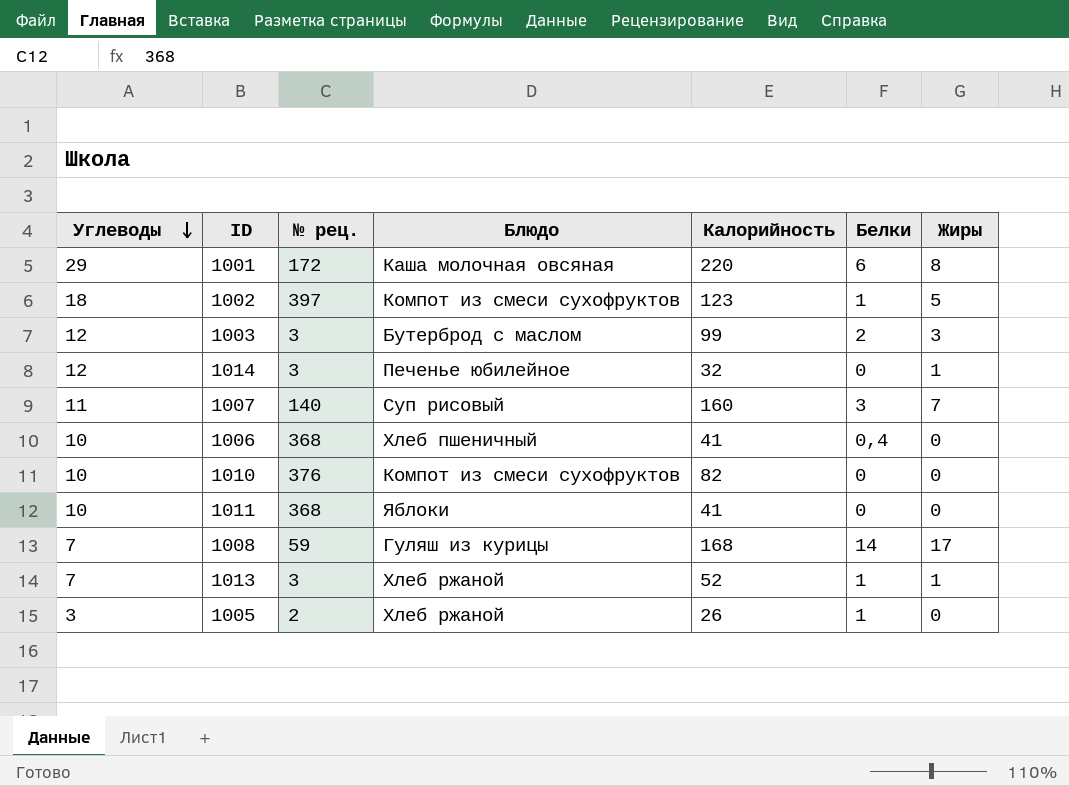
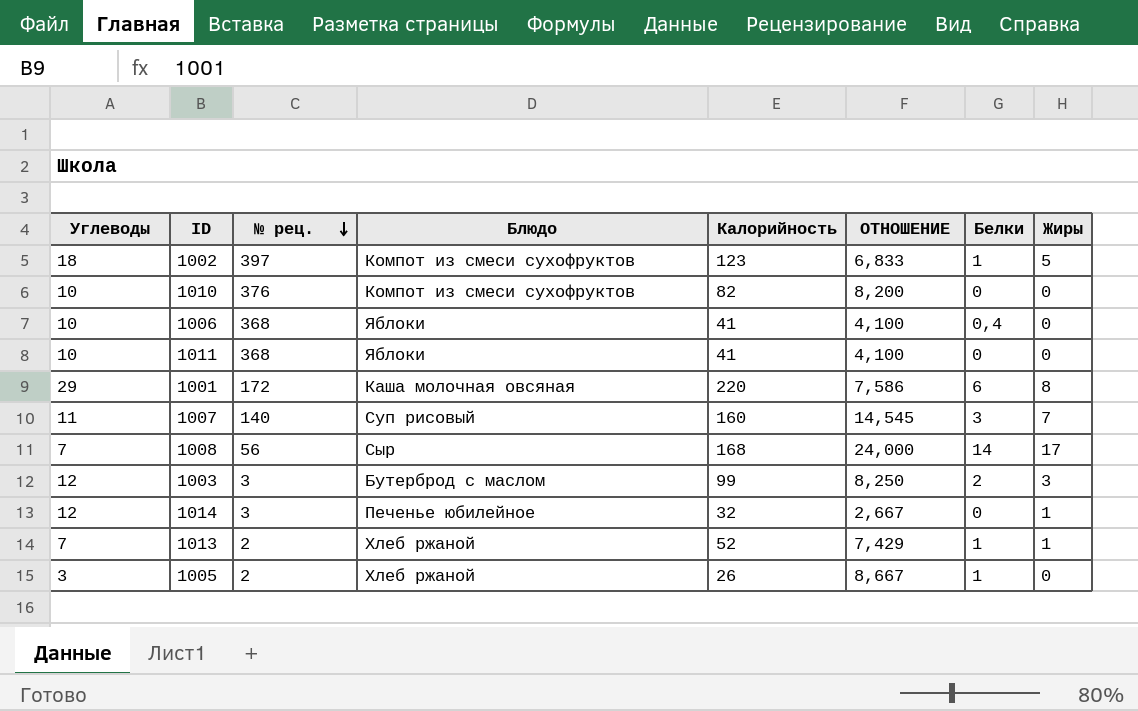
row order: Углеводы descending -> № рец. descending
column ОТНОШЕНИЕ | formula: none -> [Калорийность] / [Углеводы]
1006 | Блюдо: Хлеб пшеничный -> Яблоки
1008 | № рец.: 59 -> 56
1008 | Блюдо: Гуляш из курицы -> Сыр
1013 | № рец.: 3 -> 2

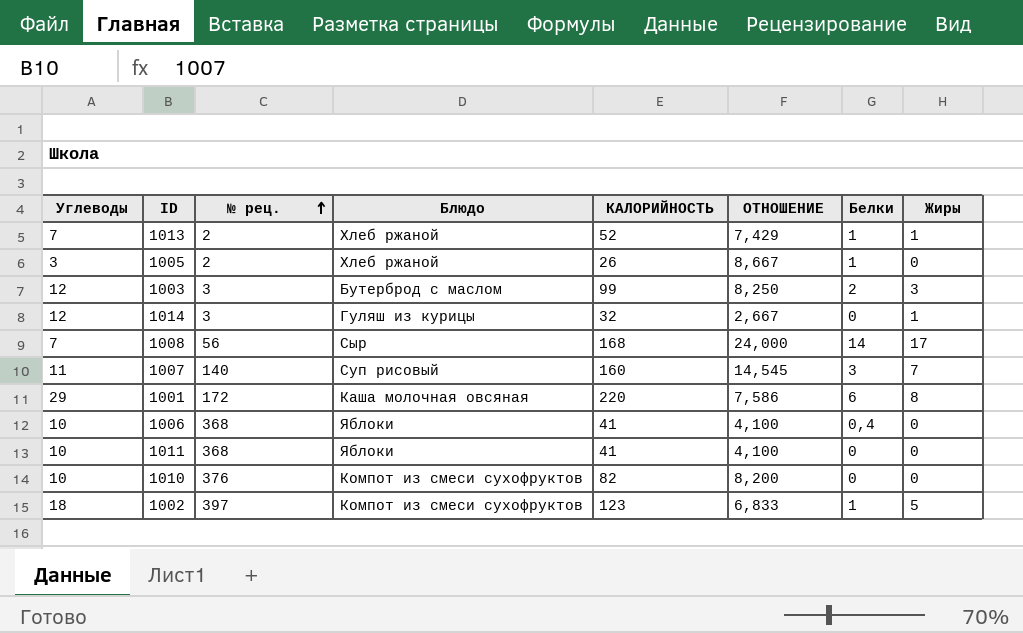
row order: № рец. descending -> № рец. ascending
column name: Калорийность -> КАЛОРИЙНОСТЬ
1014 | Блюдо: Печенье юбилейное -> Гуляш из курицы

